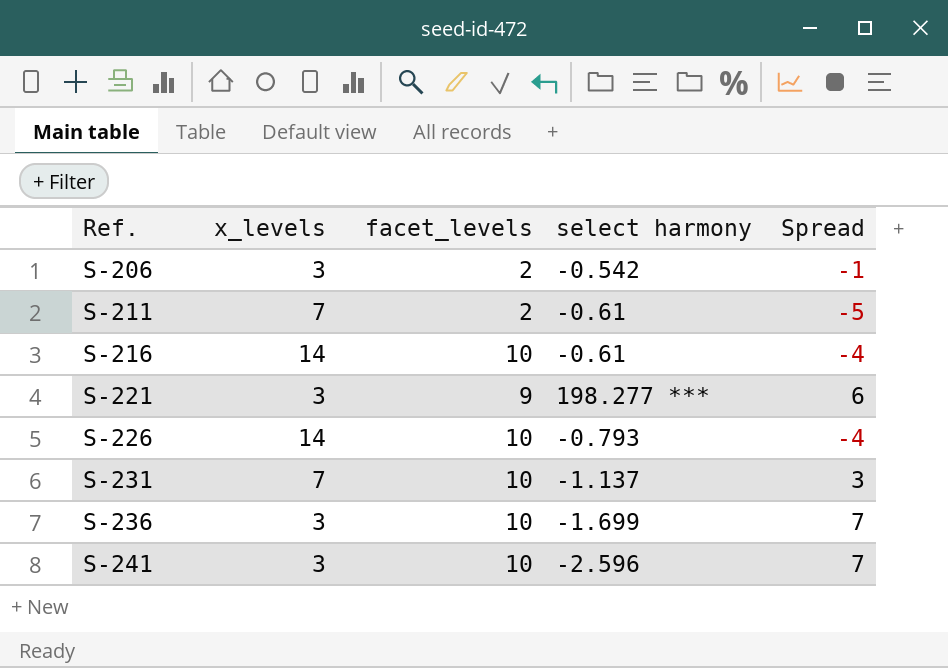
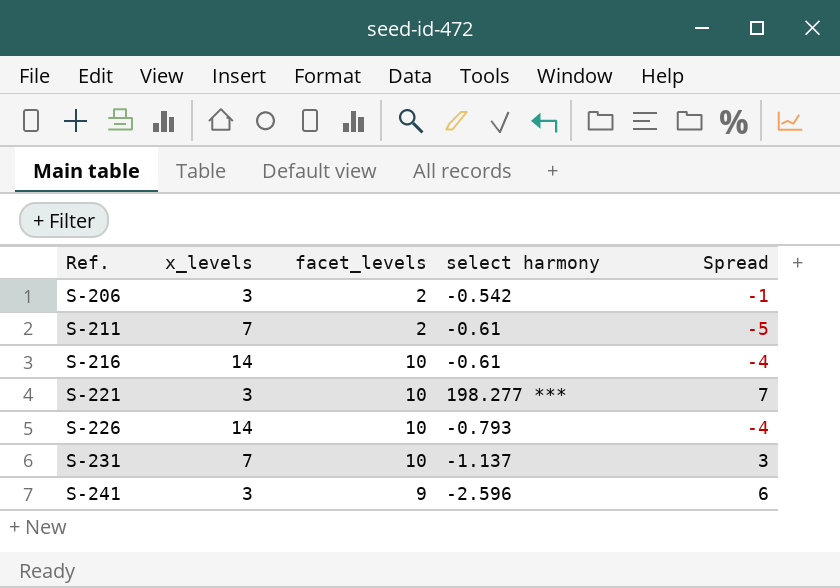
row S-236: 3 | 10 | -1.699 | 7 -> none
S-221 | facet_levels: 9 -> 10
S-221 | Spread: 6 -> 7
S-241 | facet_levels: 10 -> 9
S-241 | Spread: 7 -> 6

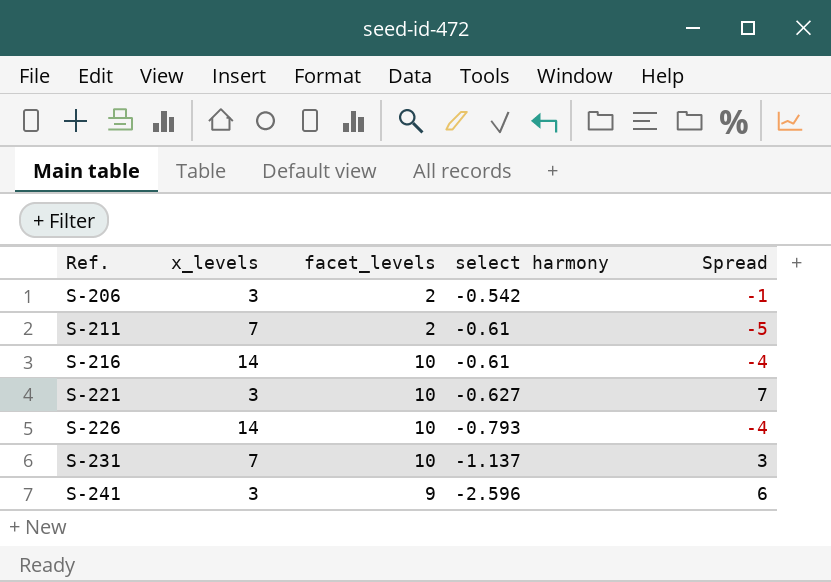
S-221 | select harmony: 198.277 *** -> -0.627

